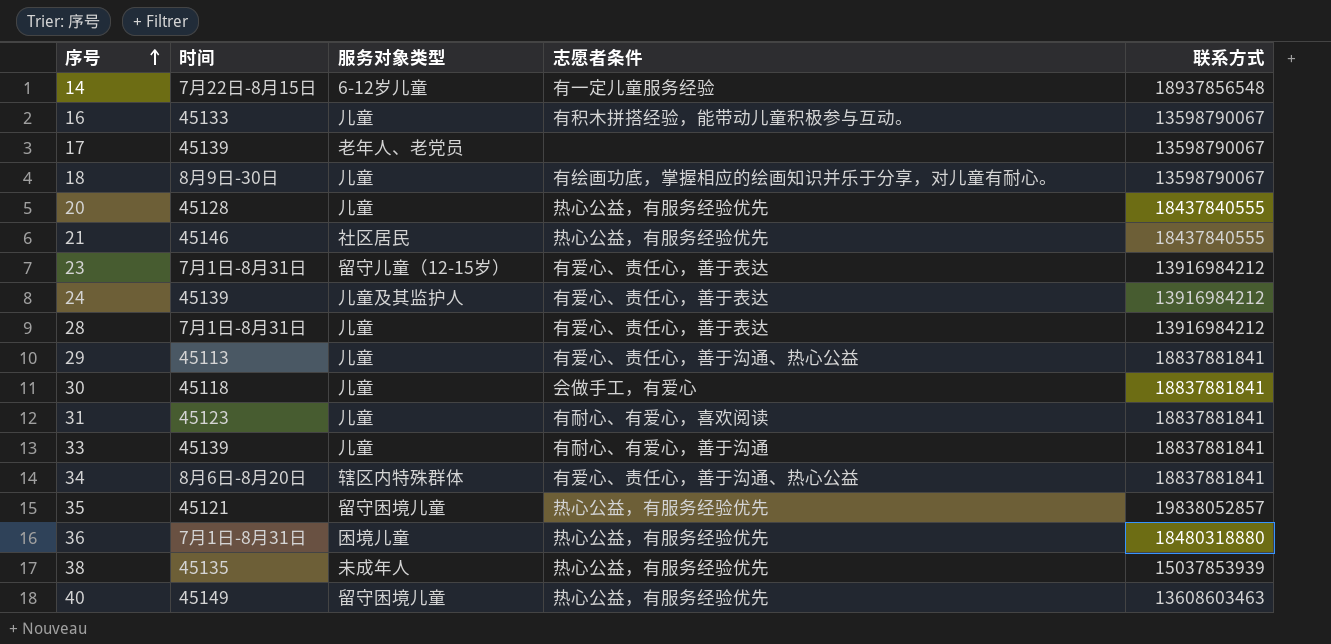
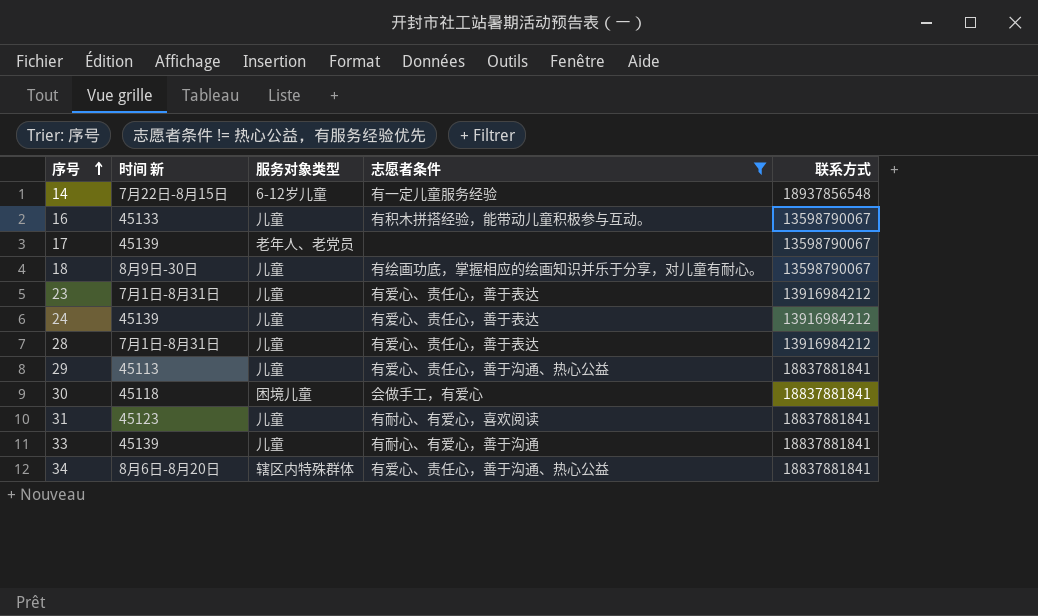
filter: none -> 志愿者条件 != 热心公益，有服务经验优先
column name: 时间 -> 时间 新
23 | 服务对象类型: 留守儿童（12-15岁） -> 儿童
24 | 服务对象类型: 儿童及其监护人 -> 儿童
30 | 服务对象类型: 儿童 -> 困境儿童

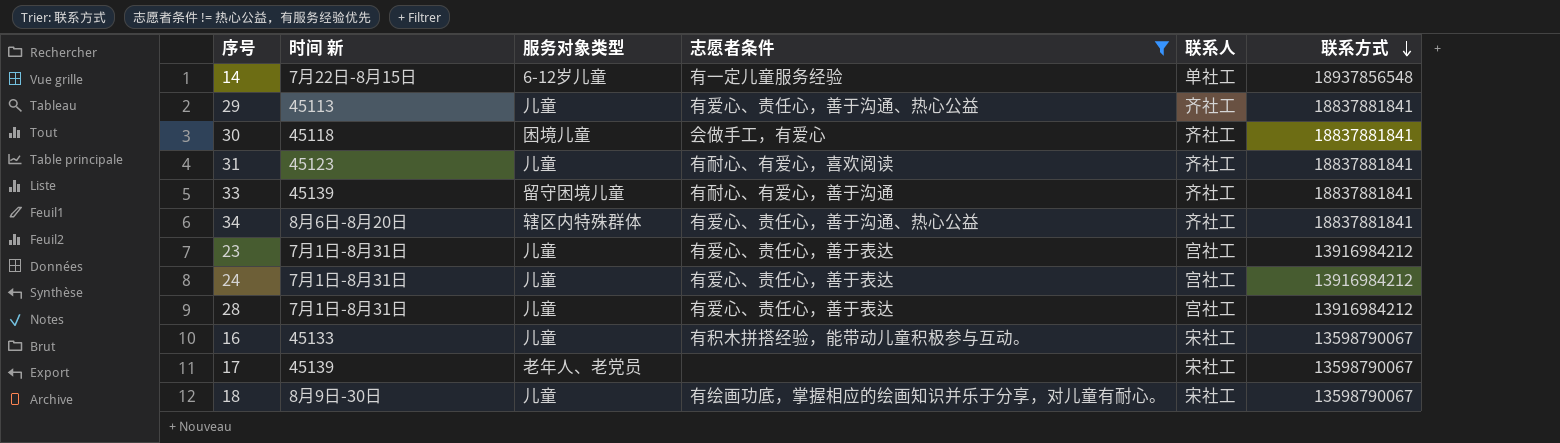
row order: 序号 ascending -> 联系方式 descending
column 联系人 | position: none -> 5
33 | 服务对象类型: 儿童 -> 留守困境儿童
24 | 时间 新: 45139 -> 7月1日-8月31日

